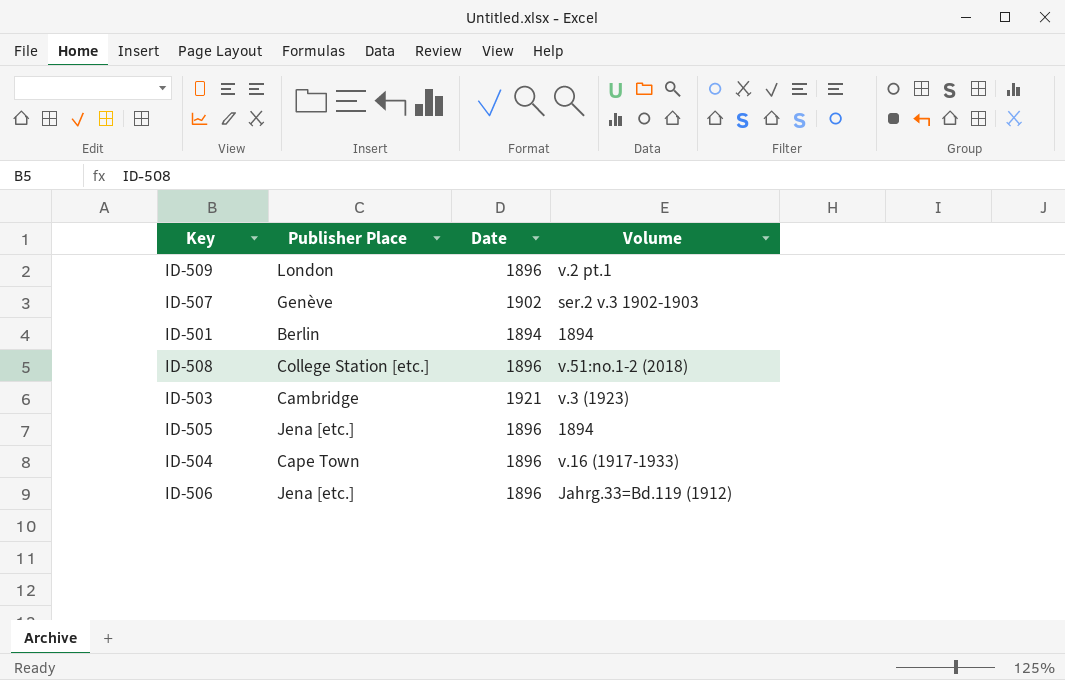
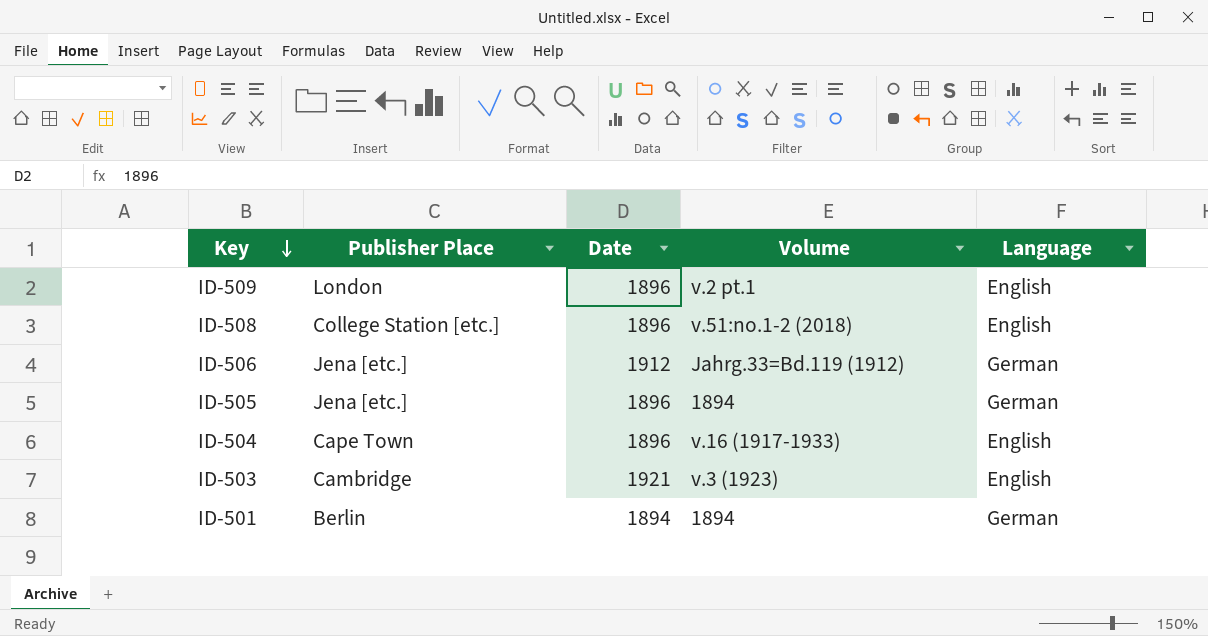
row order: none -> Key descending
column Language | position: none -> 5
row ID-507: Genève | 1902 | ser.2 v.3 1902-1903 -> none
ID-506 | Date: 1896 -> 1912

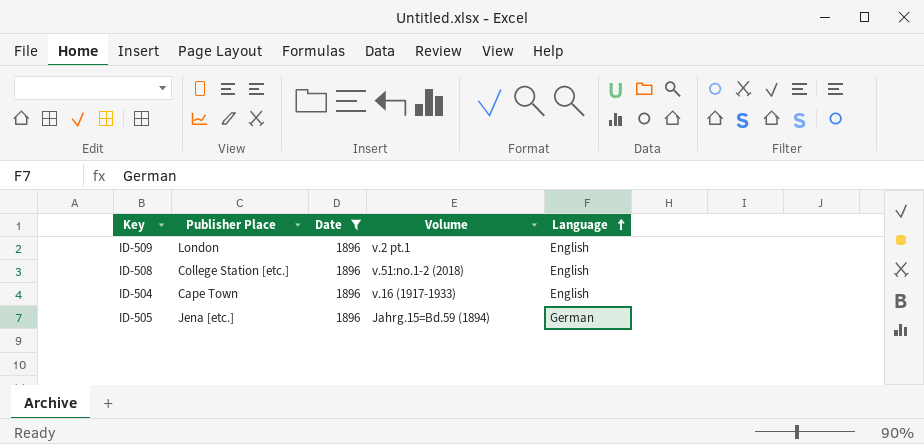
filter: none -> Date = 1896
row order: Key descending -> Language ascending
ID-505 | Volume: 1894 -> Jahrg.15=Bd.59 (1894)

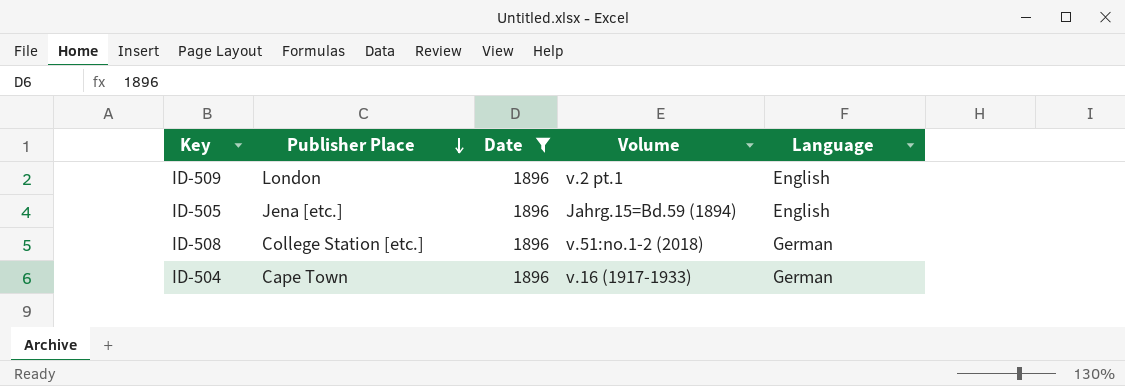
row order: Language ascending -> Publisher Place descending
ID-505 | Language: German -> English
ID-508 | Language: English -> German
ID-504 | Language: English -> German

